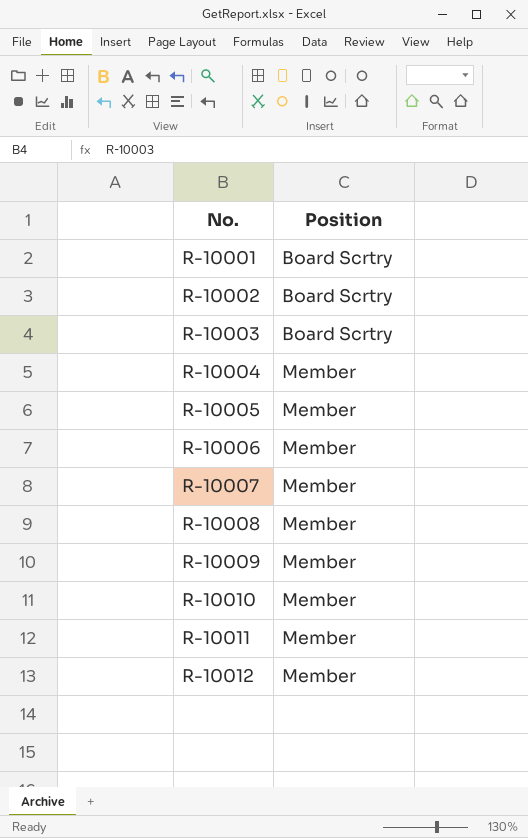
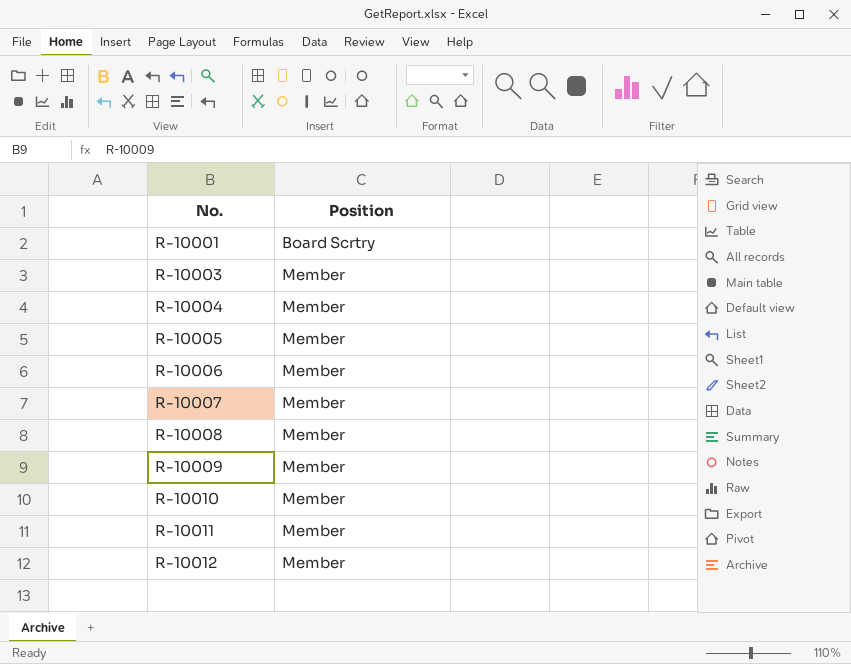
row R-10002: Board Scrtry -> none
R-10003 | Position: Board Scrtry -> Member

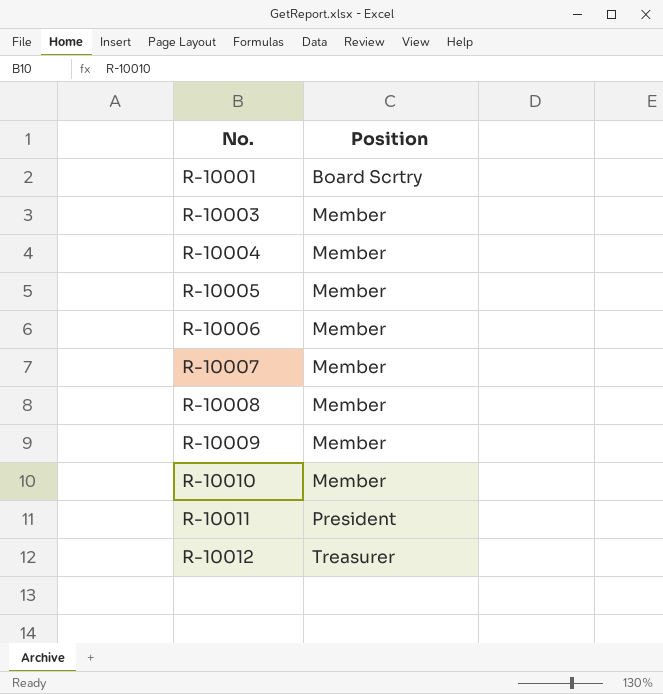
R-10011 | Position: Member -> President
R-10012 | Position: Member -> Treasurer

